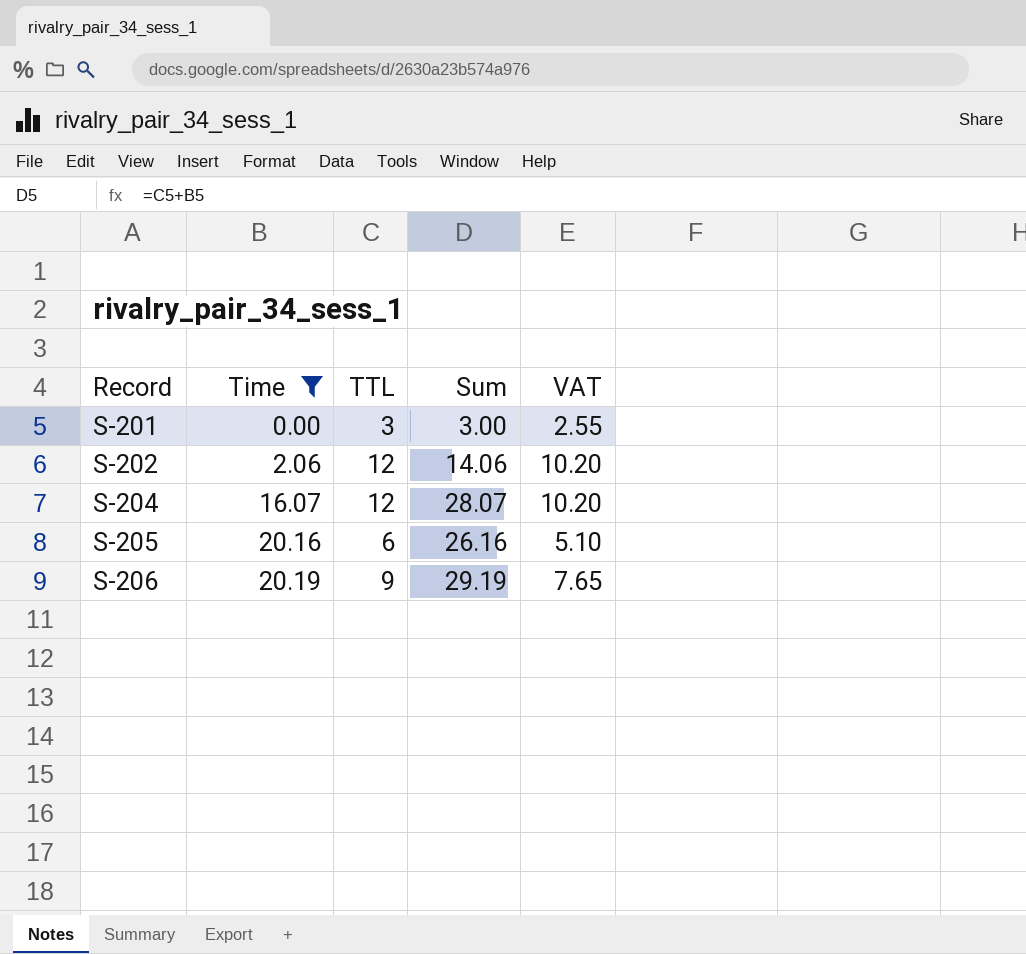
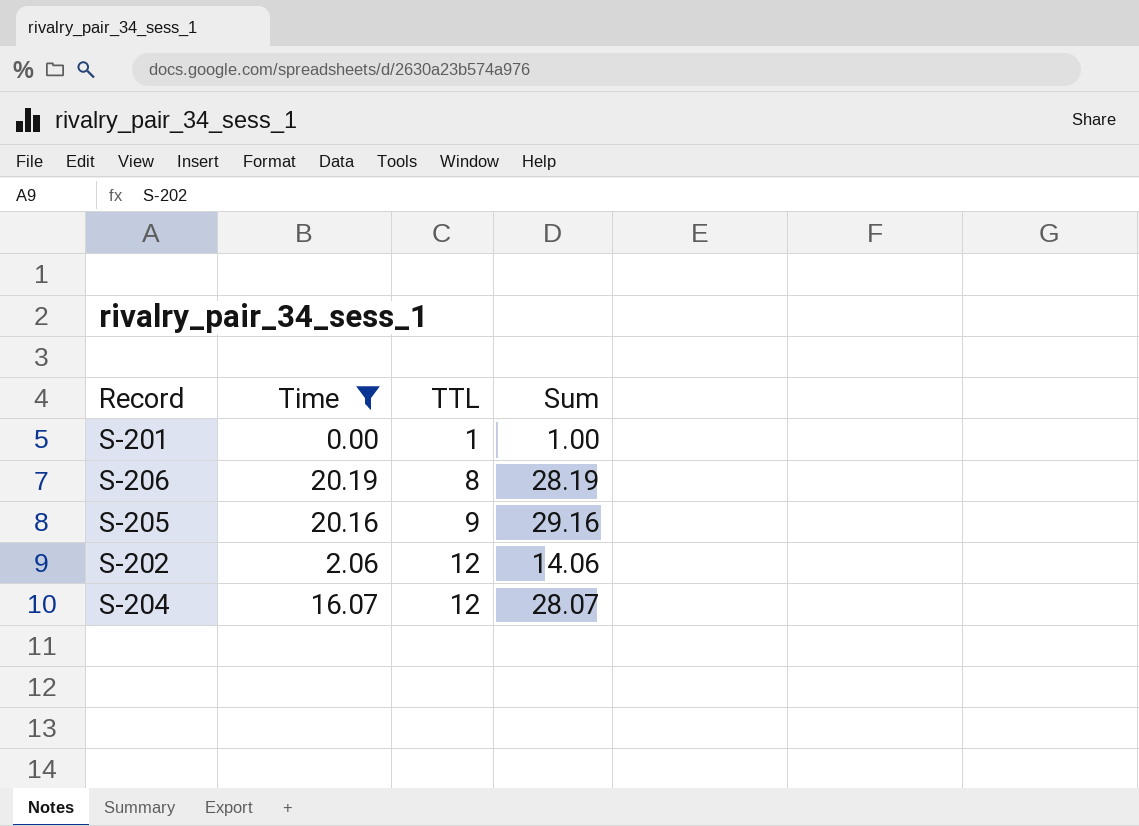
row order: Record ascending -> TTL ascending
column VAT | formula: [TTL] * 0.85 -> none
S-201 | TTL: 3 -> 1
S-201 | Sum: 3.00 -> 1.00
S-206 | TTL: 9 -> 8
S-206 | Sum: 29.19 -> 28.19
S-205 | TTL: 6 -> 9
S-205 | Sum: 26.16 -> 29.16

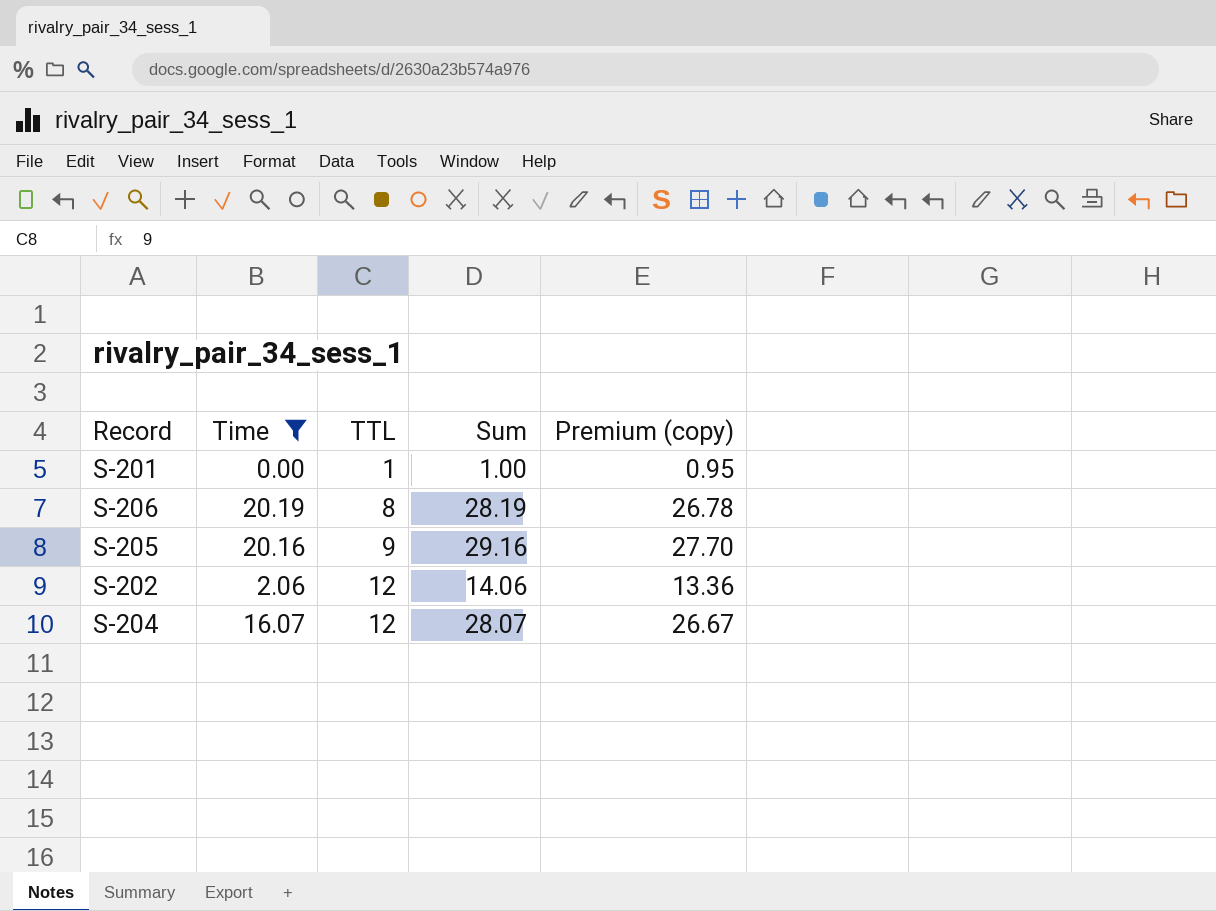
column Premium (copy) | formula: none -> [Sum] * 0.95

